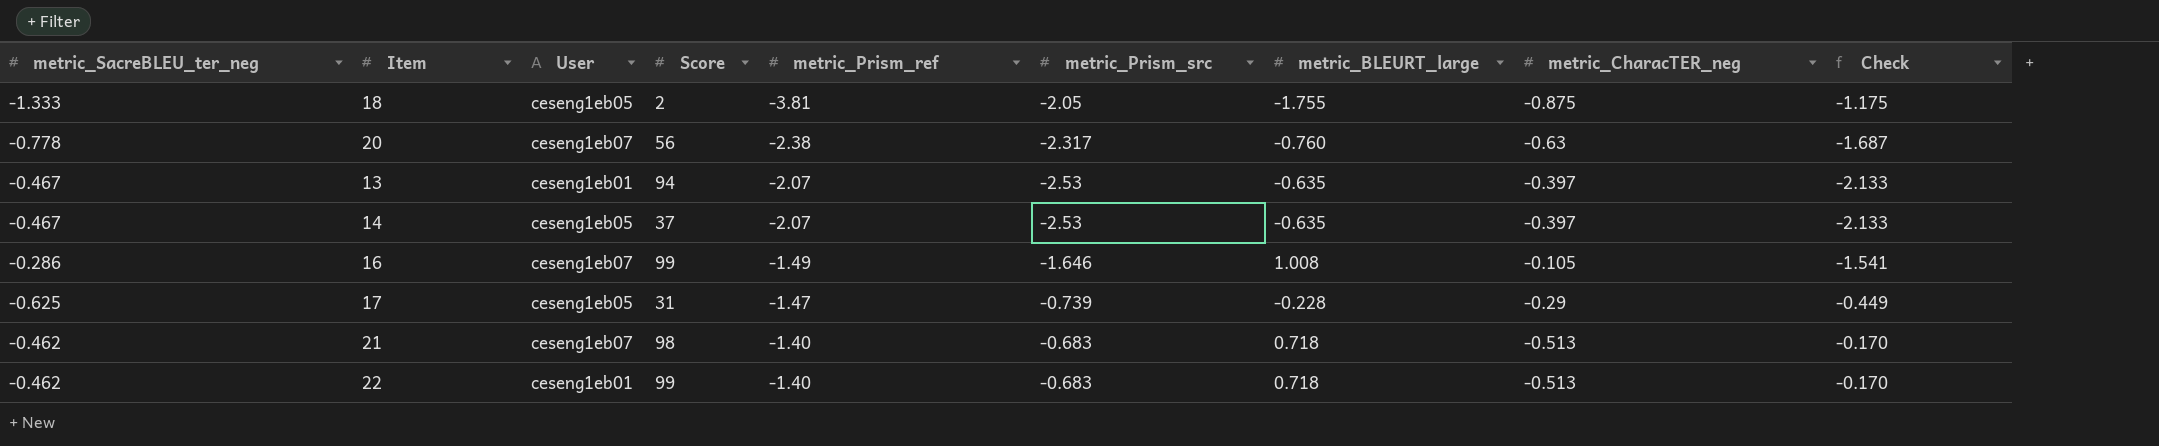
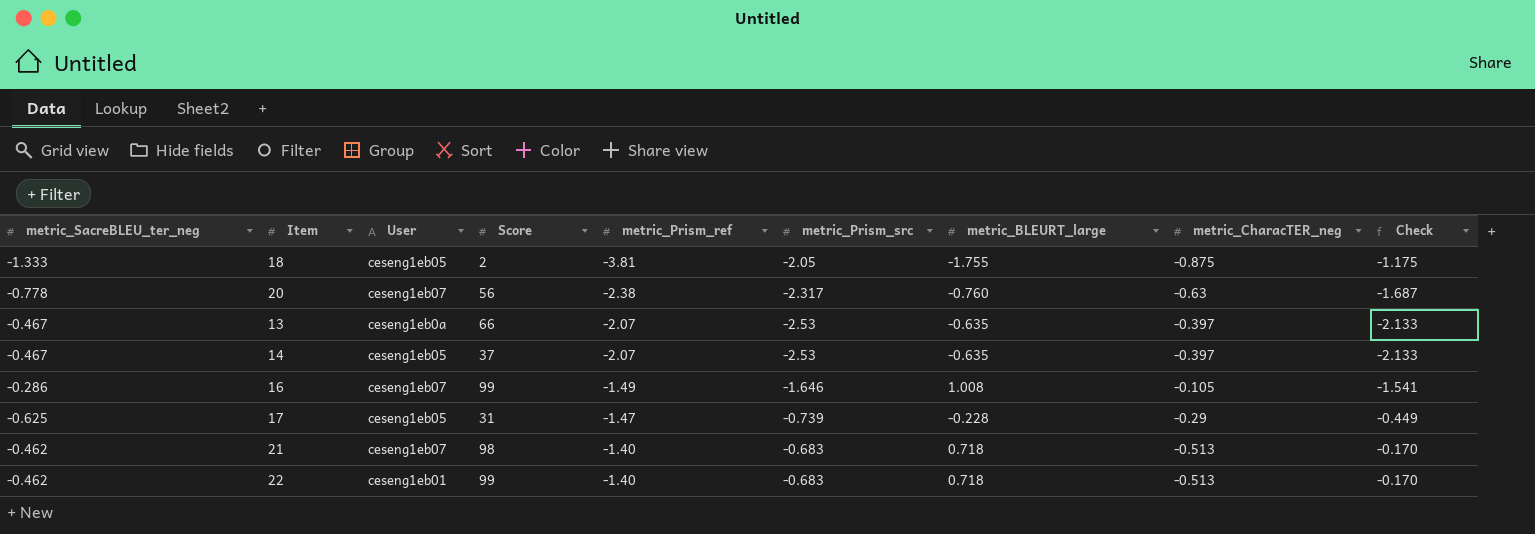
13 | User: ceseng1eb01 -> ceseng1eb0a
13 | Score: 94 -> 66

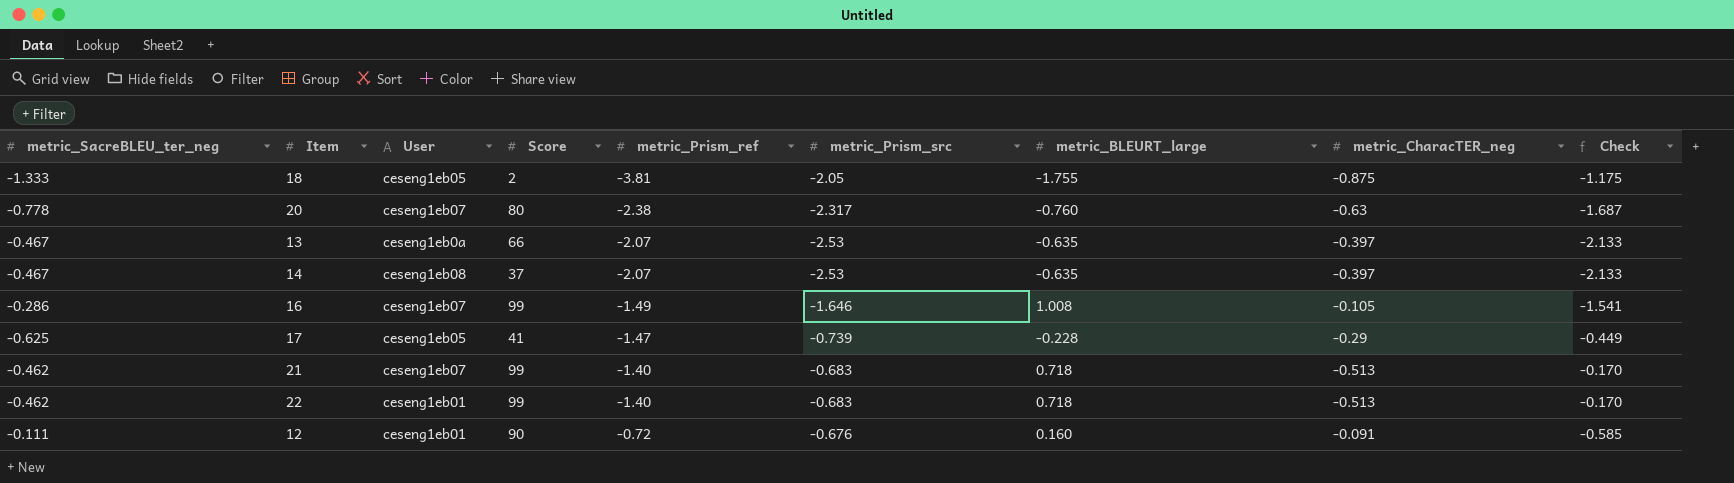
20 | Score: 56 -> 80
14 | User: ceseng1eb05 -> ceseng1eb08
17 | Score: 31 -> 41
21 | Score: 98 -> 99
row 12: none -> -0.111 | ceseng1eb01 | 90 | -0.72 | -0.676 | 0.160 | -0.091 | -0.585

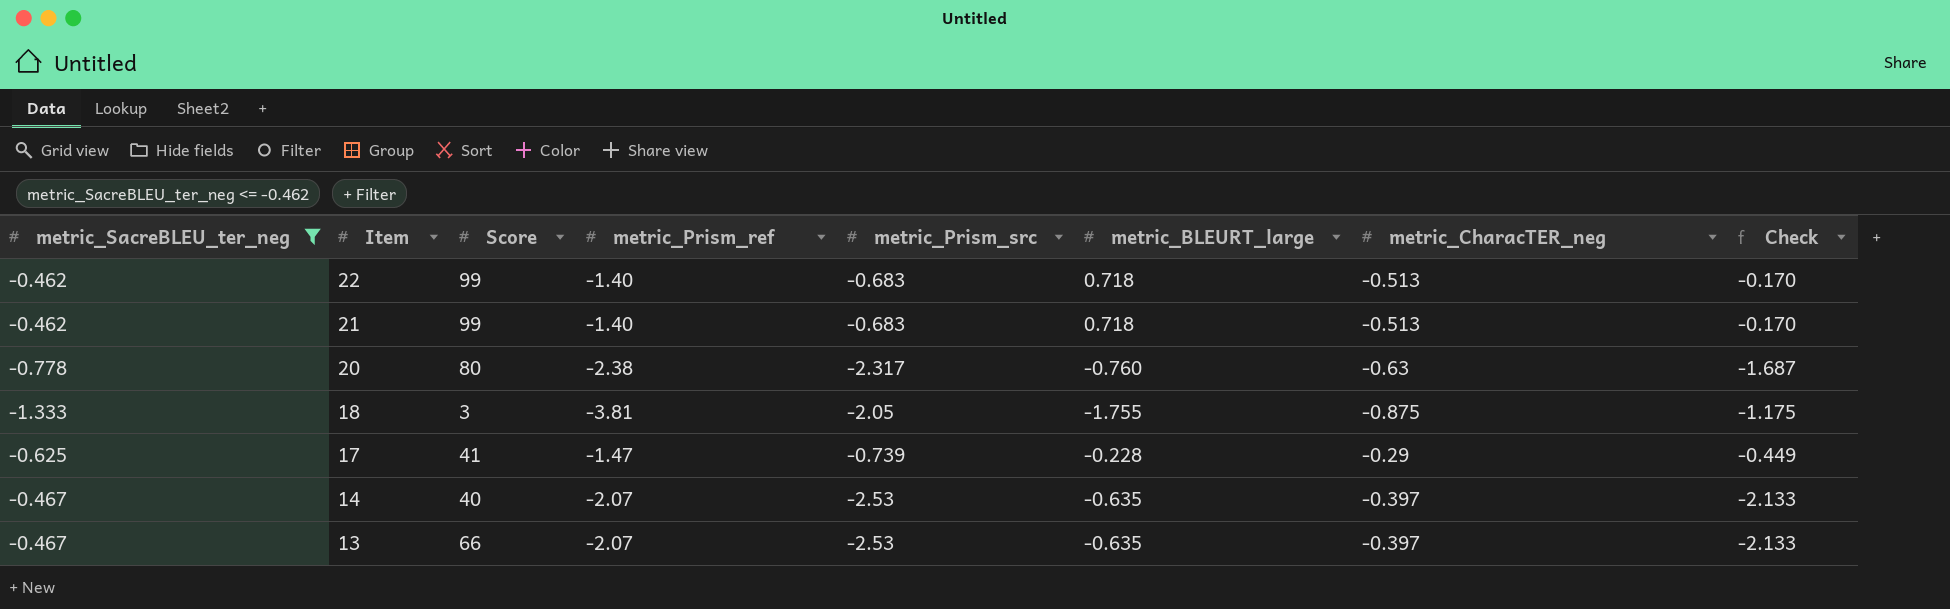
filter: none -> metric_SacreBLEU_ter_neg <= -0.462
row order: metric_Prism_ref ascending -> Item descending
column User | position: 3 -> none
18 | Score: 2 -> 3
14 | Score: 37 -> 40

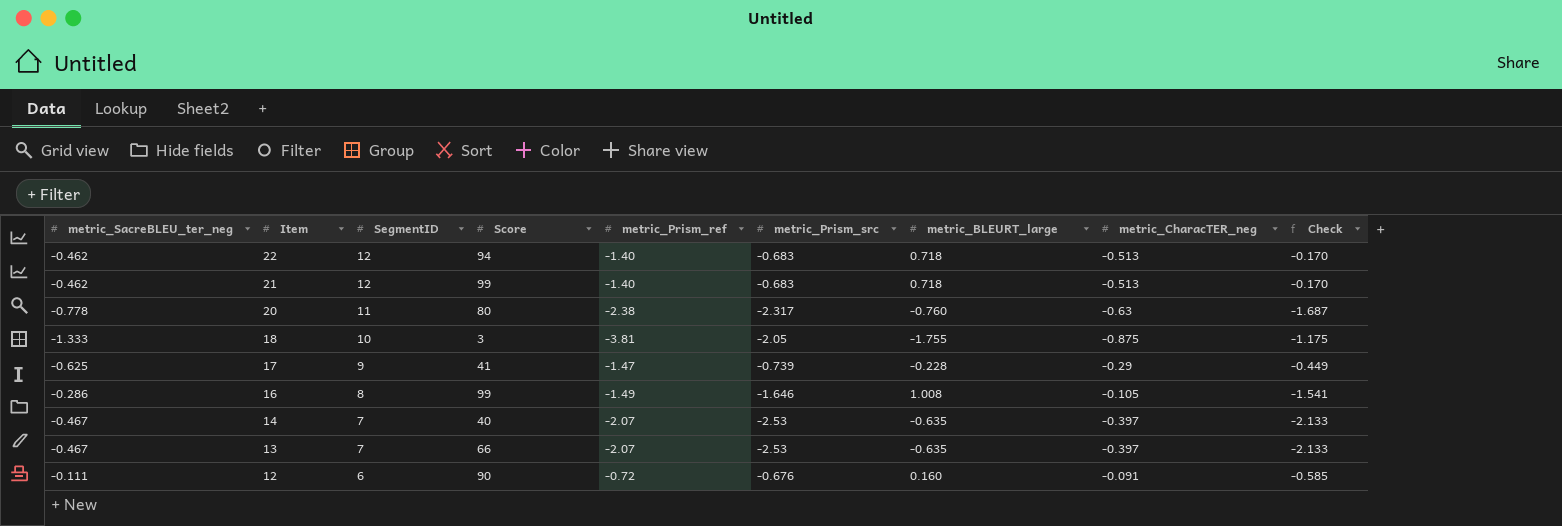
filter: metric_SacreBLEU_ter_neg <= -0.462 -> none
column SegmentID | position: none -> 3
22 | Score: 99 -> 94

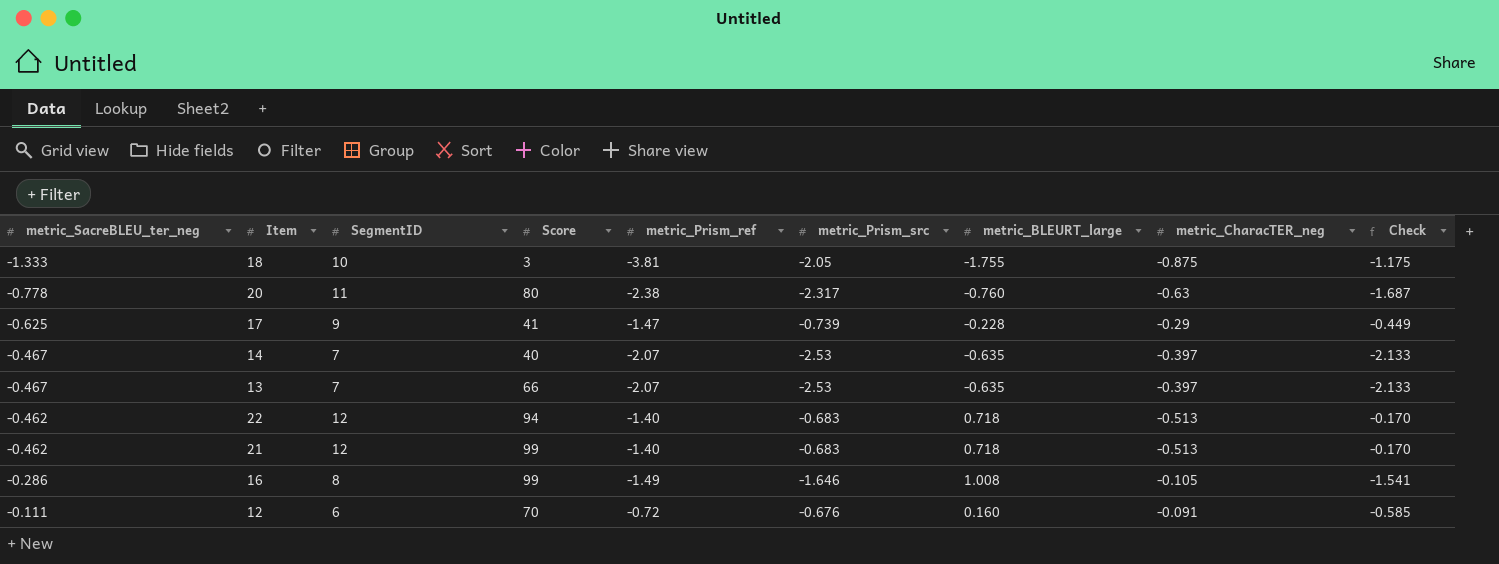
row order: Item descending -> metric_SacreBLEU_ter_neg ascending
12 | Score: 90 -> 70

